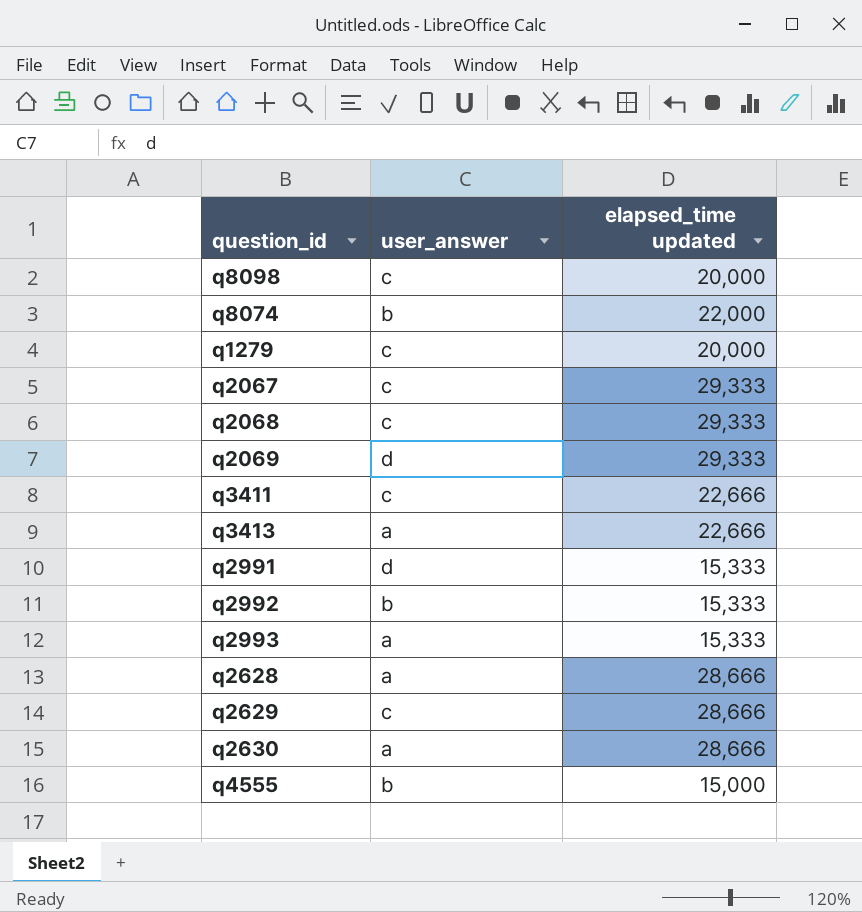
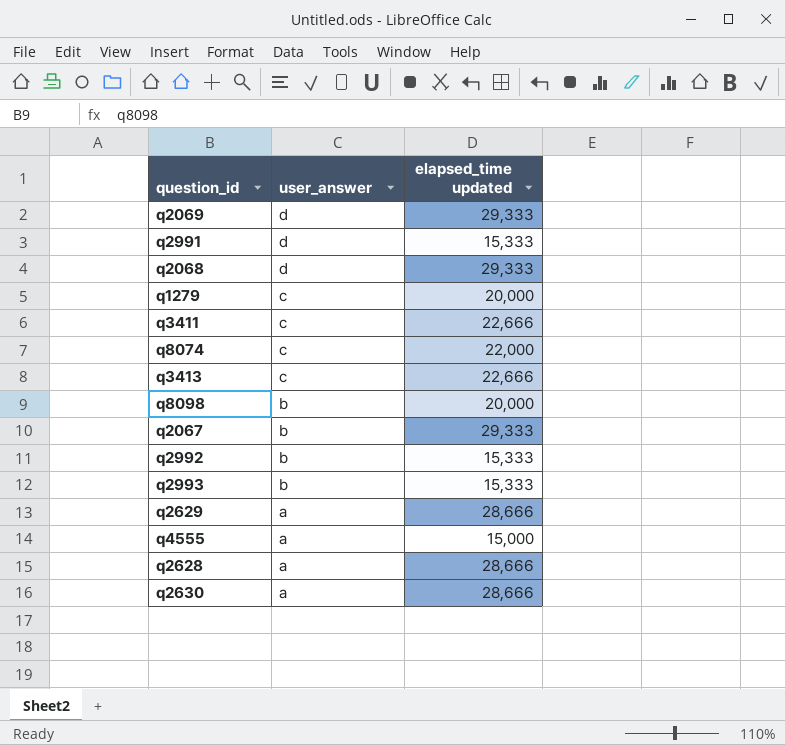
row order: none -> user_answer descending
q2068 | user_answer: c -> d
q8074 | user_answer: b -> c
q3413 | user_answer: a -> c
q8098 | user_answer: c -> b
q2067 | user_answer: c -> b
q2993 | user_answer: a -> b
q2629 | user_answer: c -> a
q4555 | user_answer: b -> a

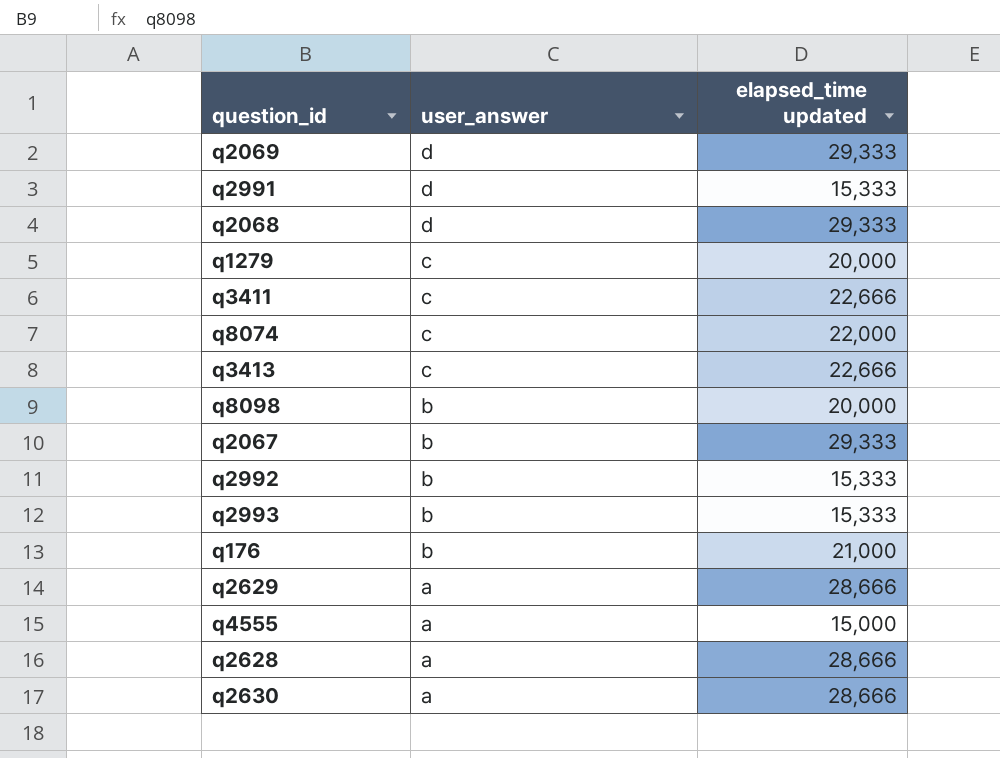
row q176: none -> b | 21,000

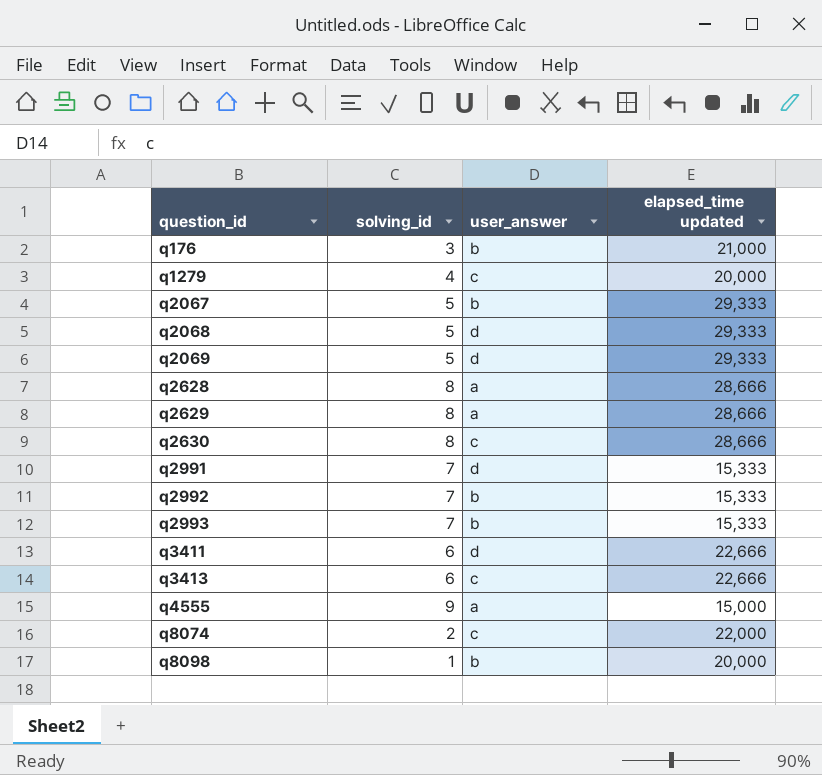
row order: user_answer descending -> question_id ascending
column solving_id | position: none -> 2
q2630 | user_answer: a -> c
q3411 | user_answer: c -> d

